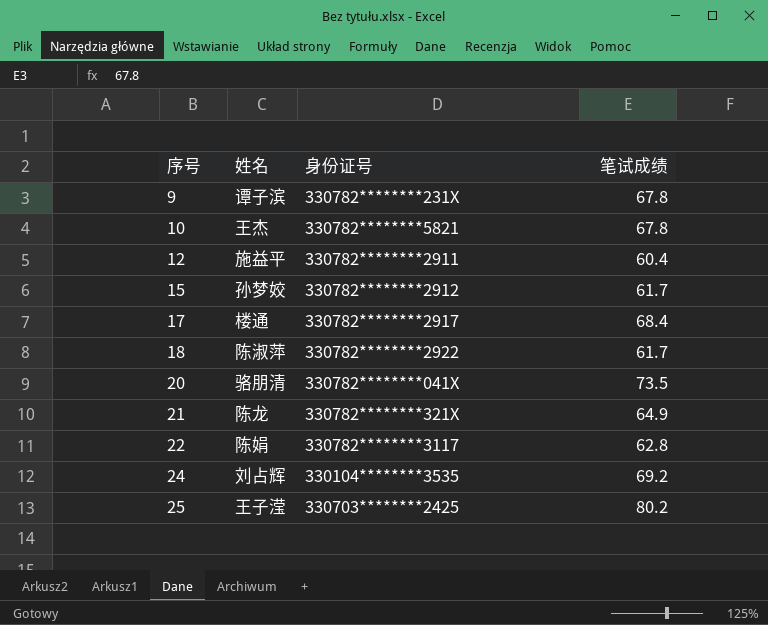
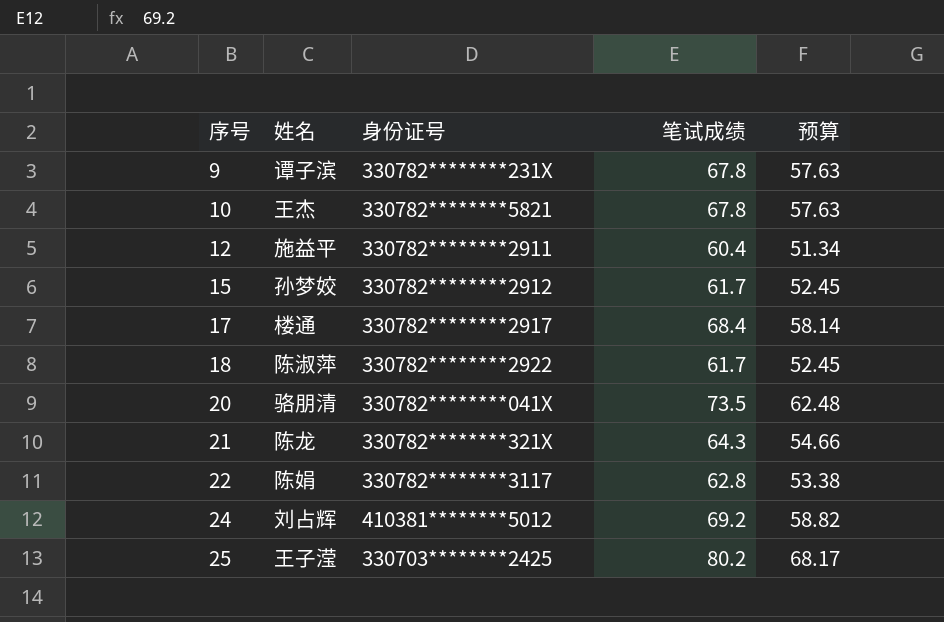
column 预算 | formula: none -> [笔试成绩] * 0.85
21 | 笔试成绩: 64.9 -> 64.3
24 | 身份证号: 330104********3535 -> 410381********5012

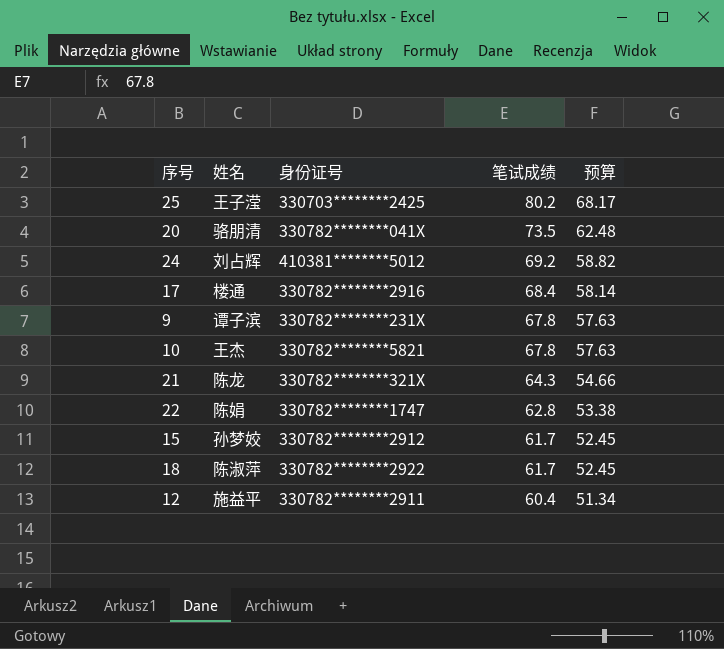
row order: 序号 ascending -> 笔试成绩 descending
17 | 身份证号: 330782********2917 -> 330782********2916
22 | 身份证号: 330782********3117 -> 330782********1747

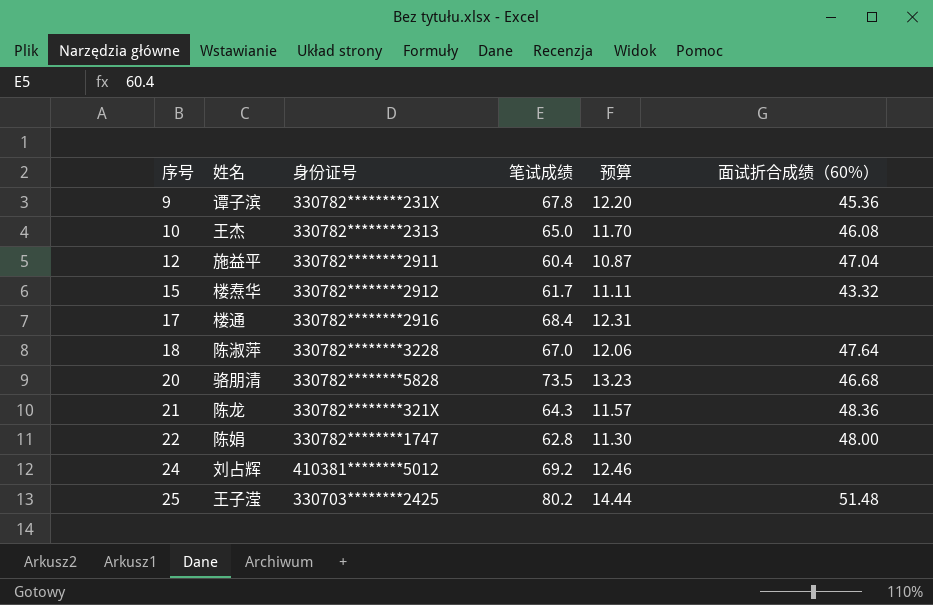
row order: 笔试成绩 descending -> 序号 ascending
column 预算 | formula: [笔试成绩] * 0.85 -> [笔试成绩] * 0.18
column 面试折合成绩（60%） | position: none -> 6
10 | 身份证号: 330782********5821 -> 330782********2313
10 | 笔试成绩: 67.8 -> 65.0
15 | 姓名: 孙梦姣 -> 楼焘华
18 | 身份证号: 330782********2922 -> 330782********3228
18 | 笔试成绩: 61.7 -> 67.0
20 | 身份证号: 330782********041X -> 330782********5828

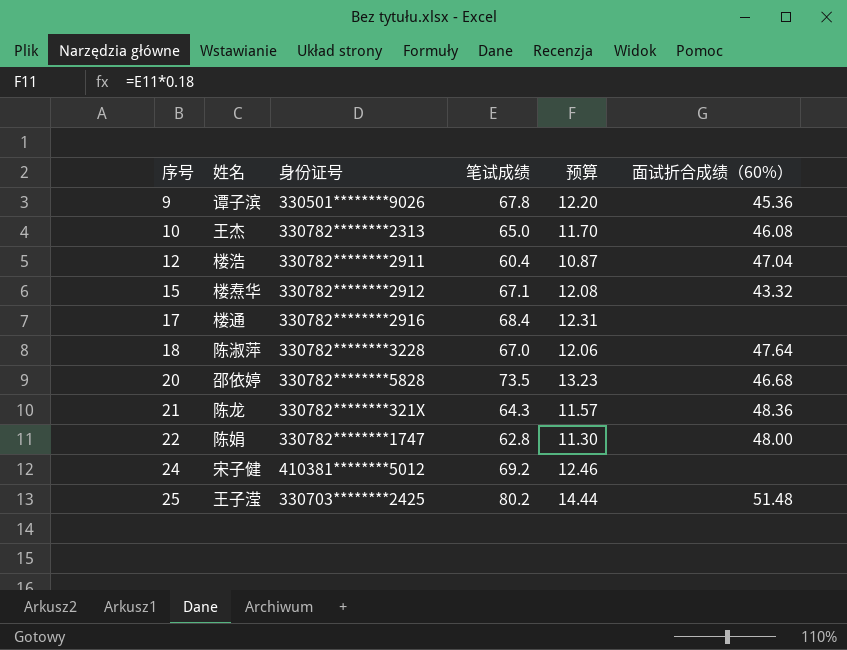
9 | 身份证号: 330782********231X -> 330501********9026
12 | 姓名: 施益平 -> 楼浩
15 | 笔试成绩: 61.7 -> 67.1
15 | 预算: 11.11 -> 12.08
20 | 姓名: 骆朋清 -> 邵依婷
24 | 姓名: 刘占辉 -> 宋子健

